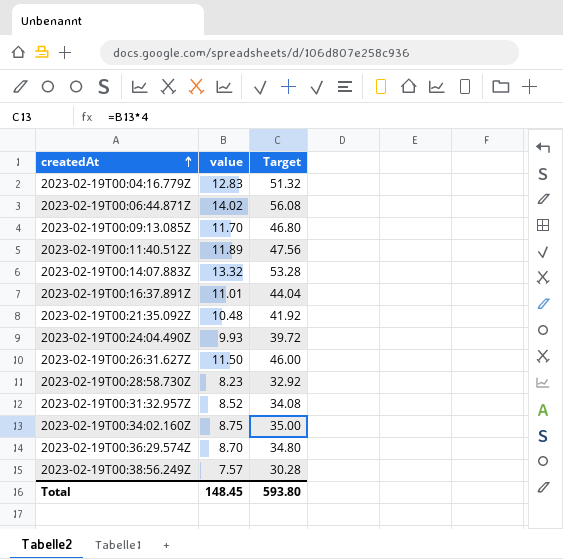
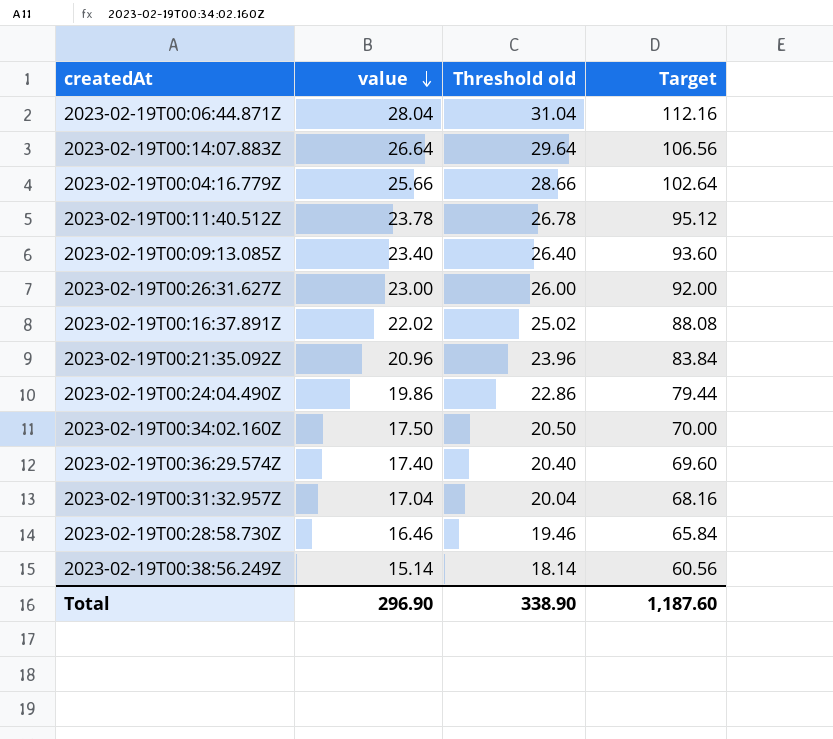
row order: createdAt ascending -> value descending
column Threshold old | formula: none -> [value] + 3
2023-02-19T00:06:44.871Z | value: 14.02 -> 28.04
2023-02-19T00:06:44.871Z | Target: 56.08 -> 112.16
2023-02-19T00:14:07.883Z | value: 13.32 -> 26.64
2023-02-19T00:14:07.883Z | Target: 53.28 -> 106.56
2023-02-19T00:04:16.779Z | value: 12.83 -> 25.66
2023-02-19T00:04:16.779Z | Target: 51.32 -> 102.64
2023-02-19T00:11:40.512Z | value: 11.89 -> 23.78
2023-02-19T00:11:40.512Z | Target: 47.56 -> 95.12
2023-02-19T00:09:13.085Z | value: 11.70 -> 23.40
2023-02-19T00:09:13.085Z | Target: 46.80 -> 93.60
2023-02-19T00:26:31.627Z | value: 11.50 -> 23.00
2023-02-19T00:26:31.627Z | Target: 46.00 -> 92.00
2023-02-19T00:16:37.891Z | value: 11.01 -> 22.02
2023-02-19T00:16:37.891Z | Target: 44.04 -> 88.08
2023-02-19T00:21:35.092Z | value: 10.48 -> 20.96
2023-02-19T00:21:35.092Z | Target: 41.92 -> 83.84
2023-02-19T00:24:04.490Z | value: 9.93 -> 19.86
2023-02-19T00:24:04.490Z | Target: 39.72 -> 79.44
2023-02-19T00:34:02.160Z | value: 8.75 -> 17.50
2023-02-19T00:34:02.160Z | Target: 35.00 -> 70.00
2023-02-19T00:36:29.574Z | value: 8.70 -> 17.40
2023-02-19T00:36:29.574Z | Target: 34.80 -> 69.60
2023-02-19T00:31:32.957Z | value: 8.52 -> 17.04
2023-02-19T00:31:32.957Z | Target: 34.08 -> 68.16
2023-02-19T00:28:58.730Z | value: 8.23 -> 16.46
2023-02-19T00:28:58.730Z | Target: 32.92 -> 65.84
2023-02-19T00:38:56.249Z | value: 7.57 -> 15.14
2023-02-19T00:38:56.249Z | Target: 30.28 -> 60.56
Total | value: 148.45 -> 296.90
Total | Target: 593.80 -> 1,187.60

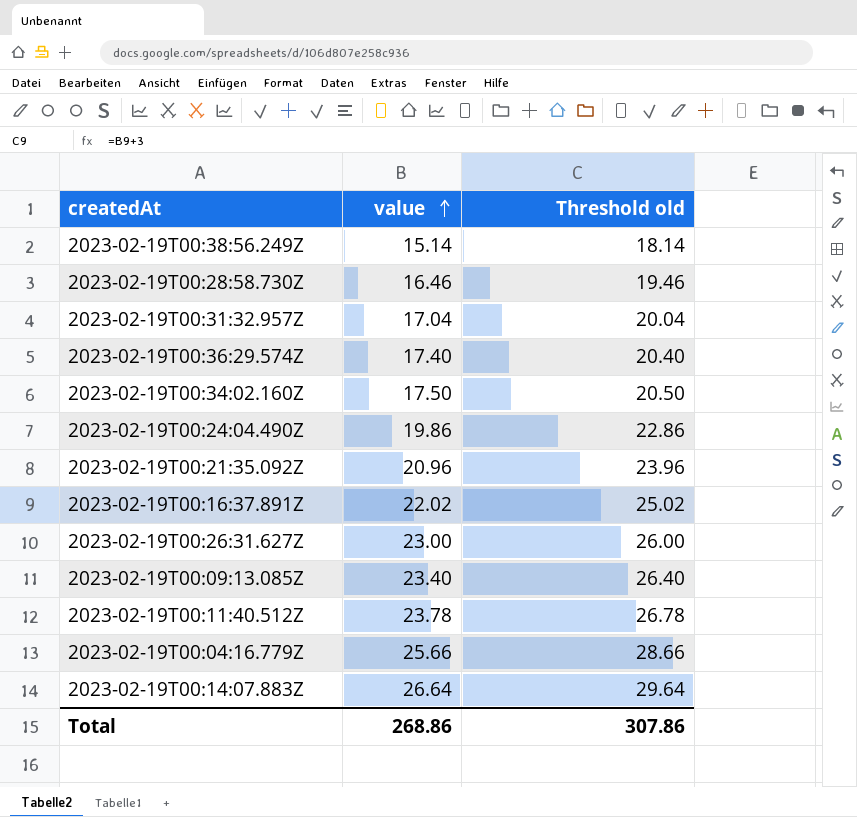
row order: value descending -> value ascending
column Target | formula: [value] * 4 -> none
row 2023-02-19T00:06:44.871Z: 28.04 | 31.04 | 112.16 -> none
Total | value: 296.90 -> 268.86
Total | Threshold old: 338.90 -> 307.86

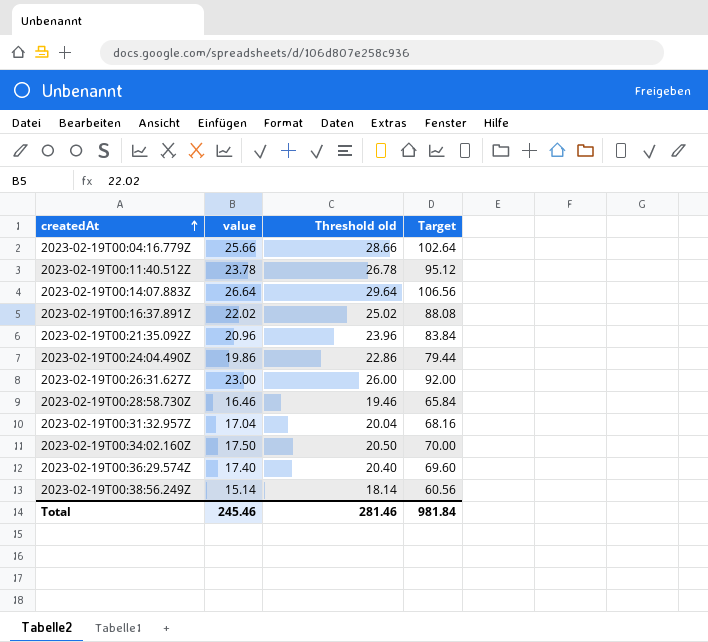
row order: value ascending -> createdAt ascending
column Target | formula: none -> [value] * 4
row 2023-02-19T00:09:13.085Z: 23.40 | 26.40 -> none
Total | value: 268.86 -> 245.46
Total | Threshold old: 307.86 -> 281.46

